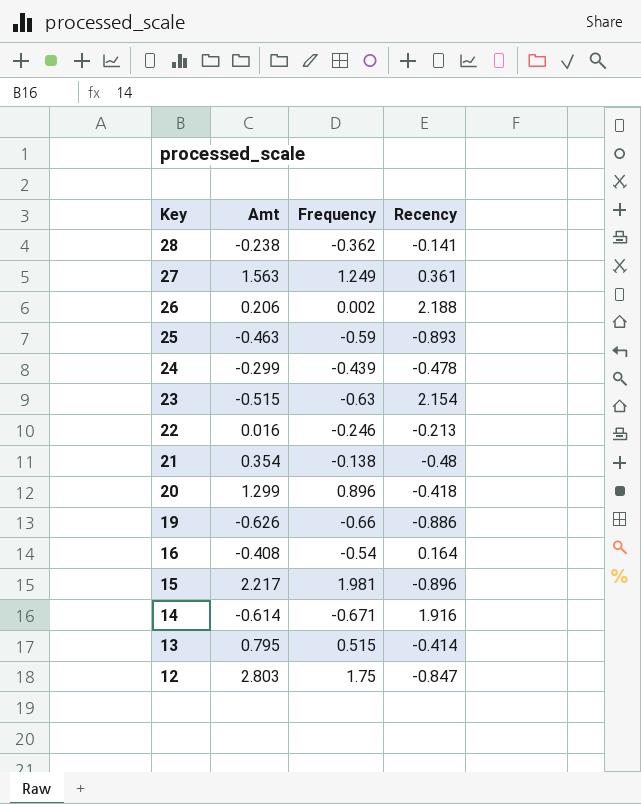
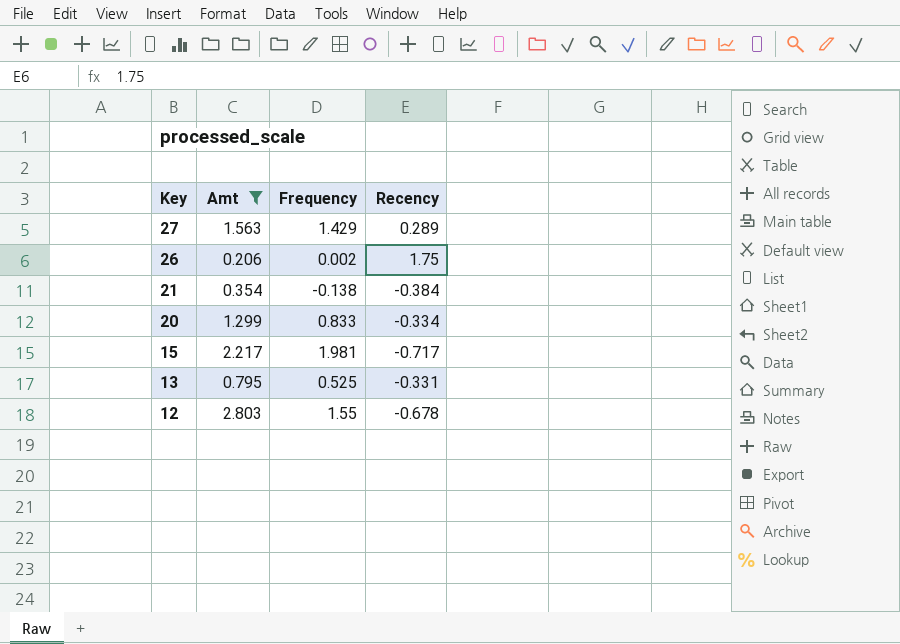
filter: none -> Amt >= 0.206
27 | Frequency: 1.249 -> 1.429
27 | Recency: 0.361 -> 0.289
26 | Recency: 2.188 -> 1.75
21 | Recency: -0.48 -> -0.384
20 | Frequency: 0.896 -> 0.833
20 | Recency: -0.418 -> -0.334
15 | Recency: -0.896 -> -0.717
13 | Frequency: 0.515 -> 0.525
13 | Recency: -0.414 -> -0.331
12 | Frequency: 1.75 -> 1.55
12 | Recency: -0.847 -> -0.678

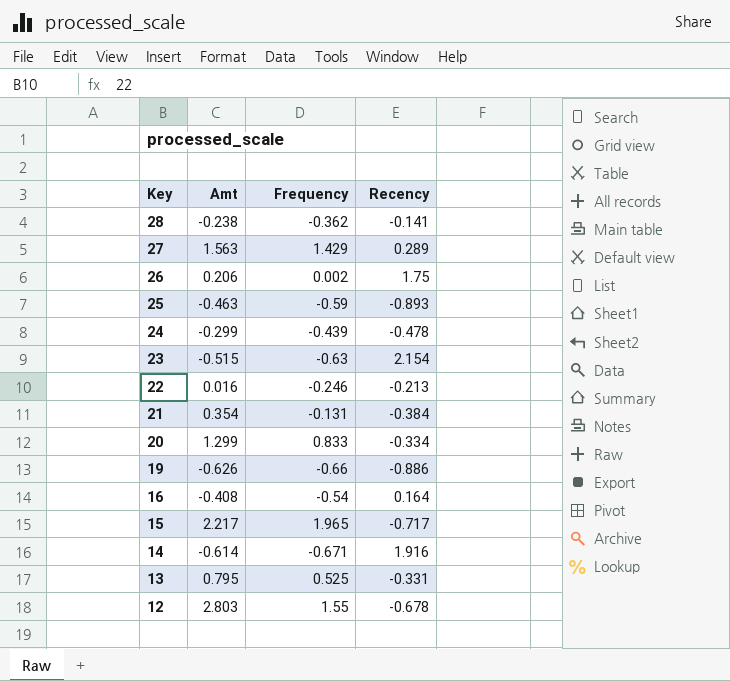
filter: Amt >= 0.206 -> none
21 | Frequency: -0.138 -> -0.131
15 | Frequency: 1.981 -> 1.965

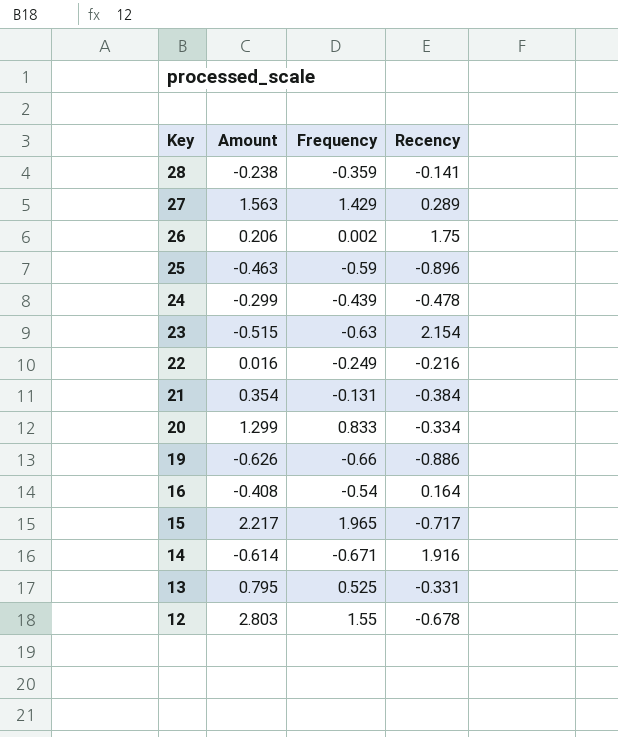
column name: Amt -> Amount
28 | Frequency: -0.362 -> -0.359
25 | Recency: -0.893 -> -0.896
22 | Frequency: -0.246 -> -0.249
22 | Recency: -0.213 -> -0.216

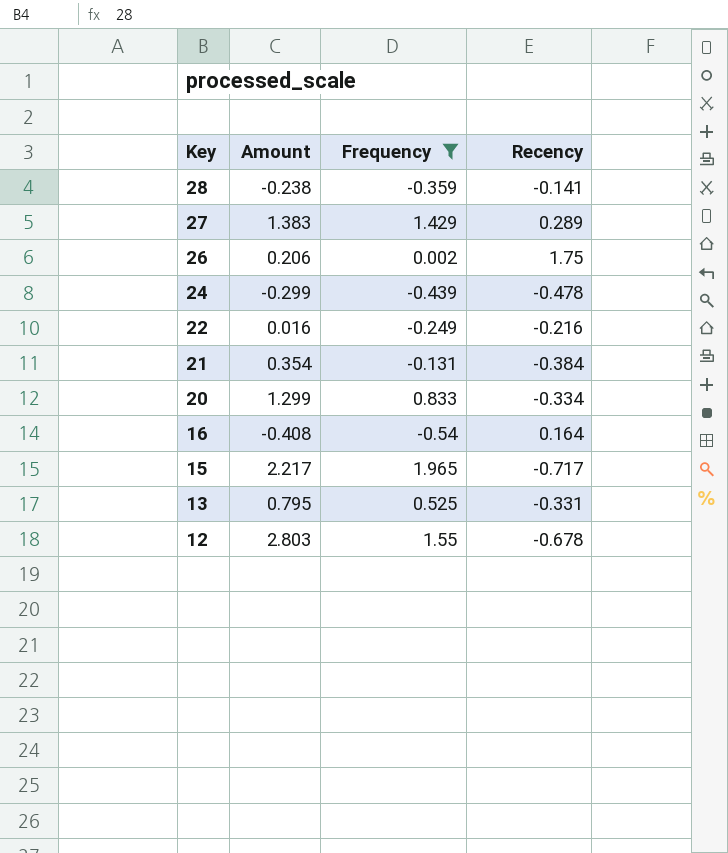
filter: none -> Frequency >= -0.54
27 | Amount: 1.563 -> 1.383

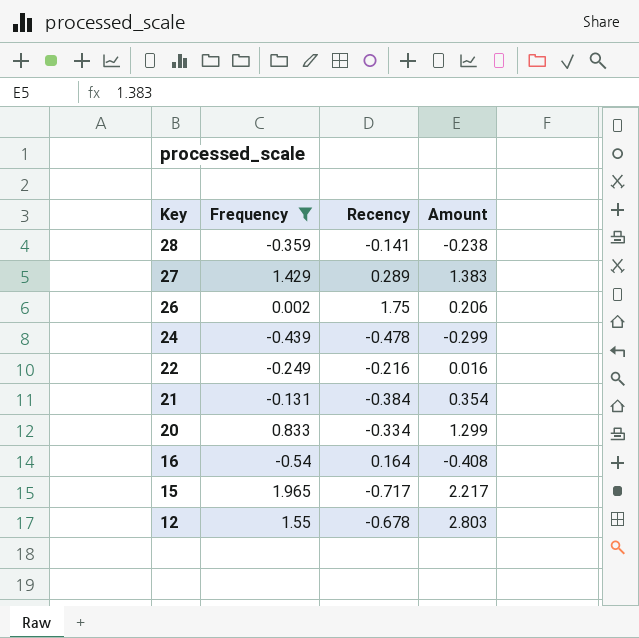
column Amount | position: 2 -> 4
row 13: 0.795 | 0.525 | -0.331 -> none

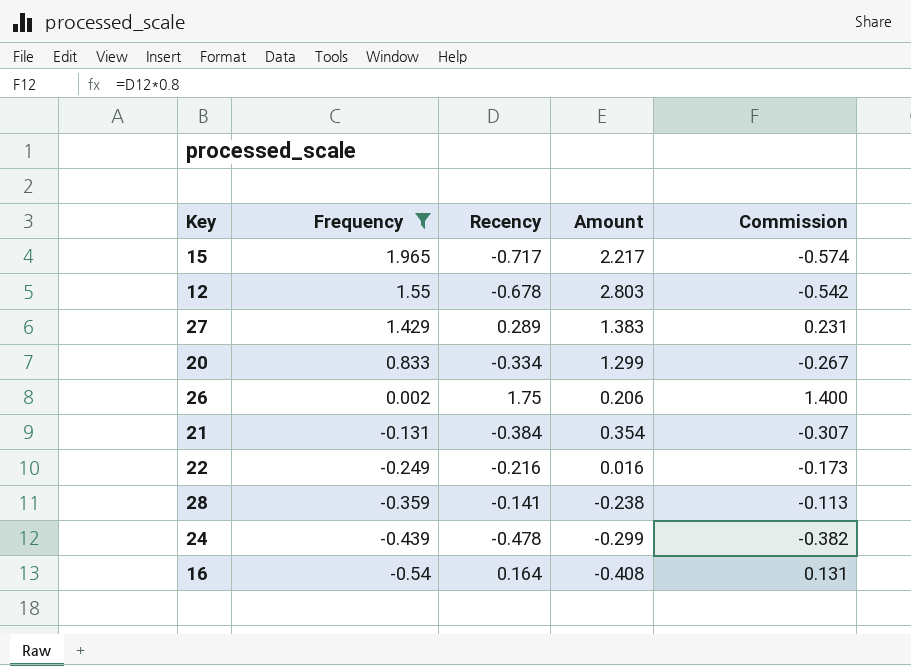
row order: Key descending -> Frequency descending
column Commission | formula: none -> [Recency] * 0.8

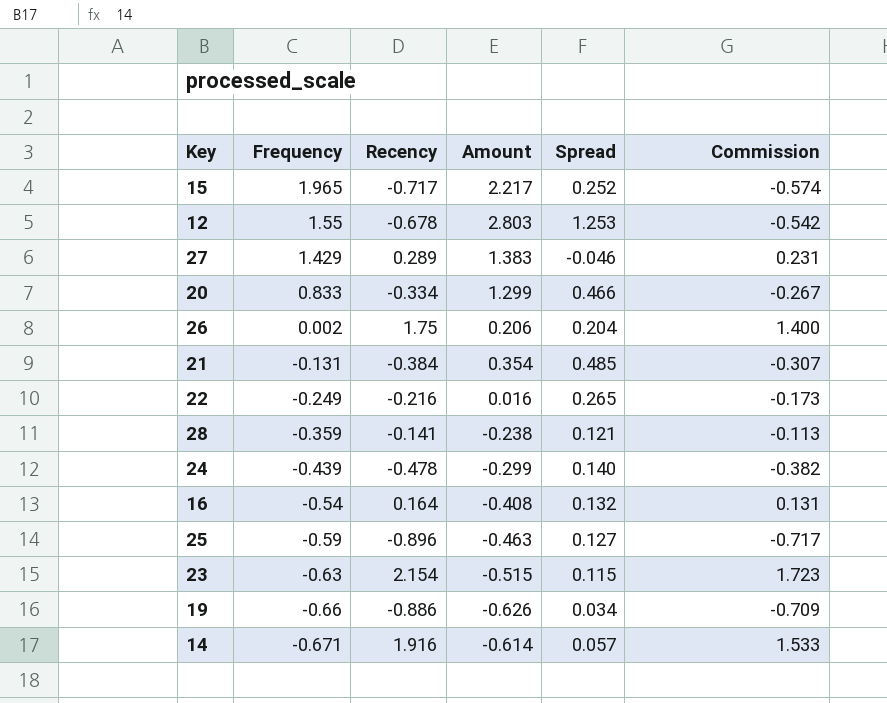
filter: Frequency >= -0.54 -> none
column Spread | formula: none -> [Amount] - [Frequency]

